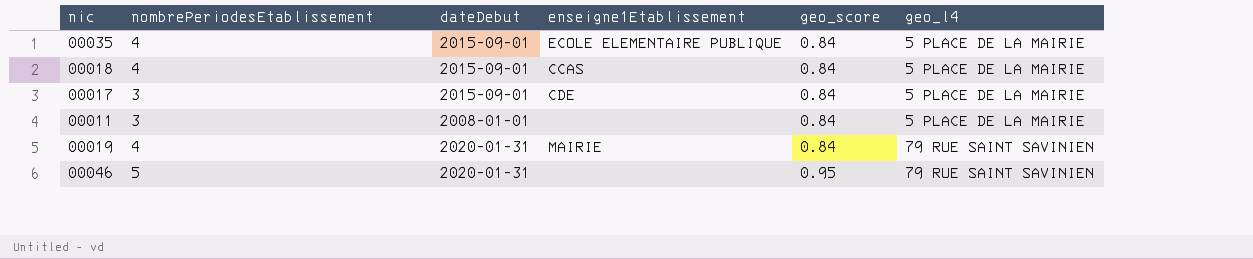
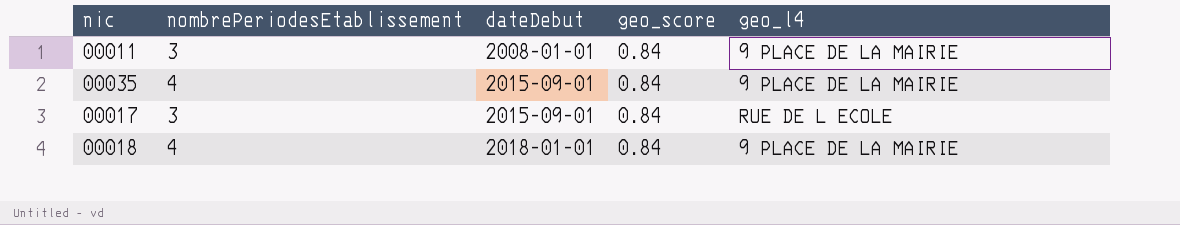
row order: geo_score ascending -> dateDebut ascending
column enseigne1Etablissement | position: 4 -> none
row 00019: 4 | 2020-01-31 | MAIRIE | 0.84 | 79 RUE SAINT SAVINIEN -> none
row 00046: 5 | 2020-01-31 | none | 0.95 | 79 RUE SAINT SAVINIEN -> none
00011 | geo_l4: 5 PLACE DE LA MAIRIE -> 9 PLACE DE LA MAIRIE
00035 | geo_l4: 5 PLACE DE LA MAIRIE -> 9 PLACE DE LA MAIRIE
00017 | geo_l4: 5 PLACE DE LA MAIRIE -> RUE DE L ECOLE
00018 | dateDebut: 2015-09-01 -> 2018-01-01
00018 | geo_l4: 5 PLACE DE LA MAIRIE -> 9 PLACE DE LA MAIRIE

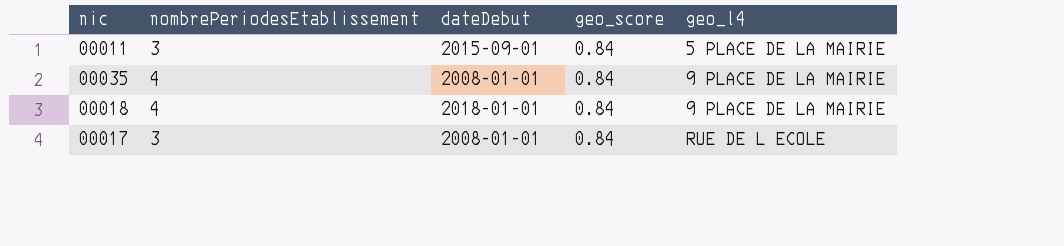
row order: dateDebut ascending -> geo_l4 ascending
00011 | dateDebut: 2008-01-01 -> 2015-09-01
00011 | geo_l4: 9 PLACE DE LA MAIRIE -> 5 PLACE DE LA MAIRIE
00035 | dateDebut: 2015-09-01 -> 2008-01-01
00017 | dateDebut: 2015-09-01 -> 2008-01-01

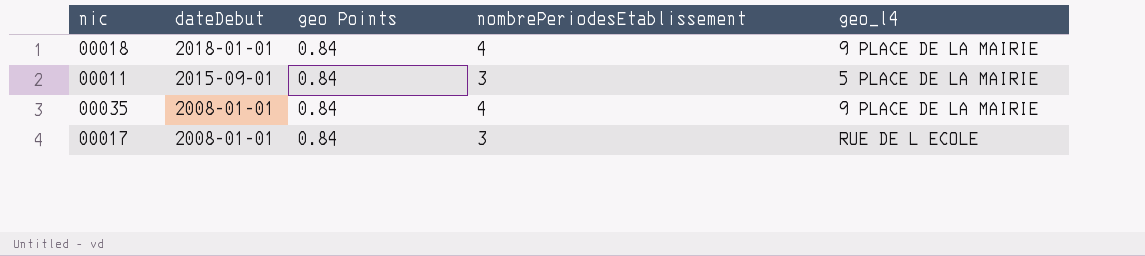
row order: geo_l4 ascending -> dateDebut descending
column name: geo_score -> geo Points
column nombrePeriodesEtablissement | position: 2 -> 4

